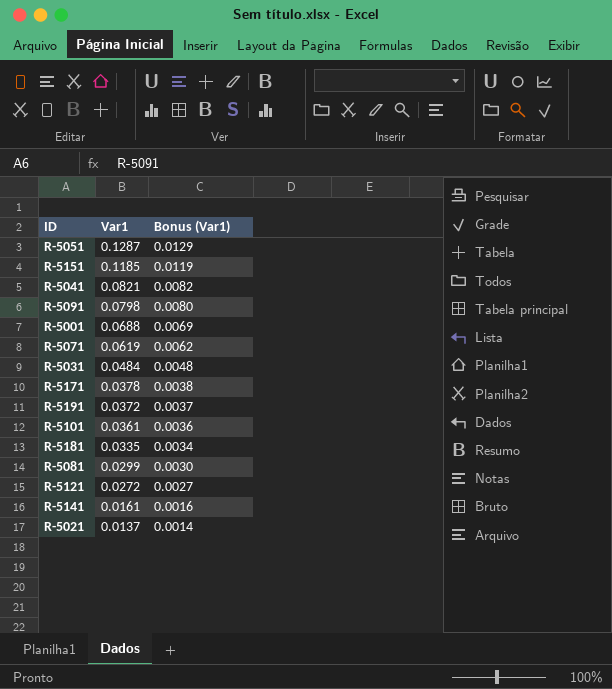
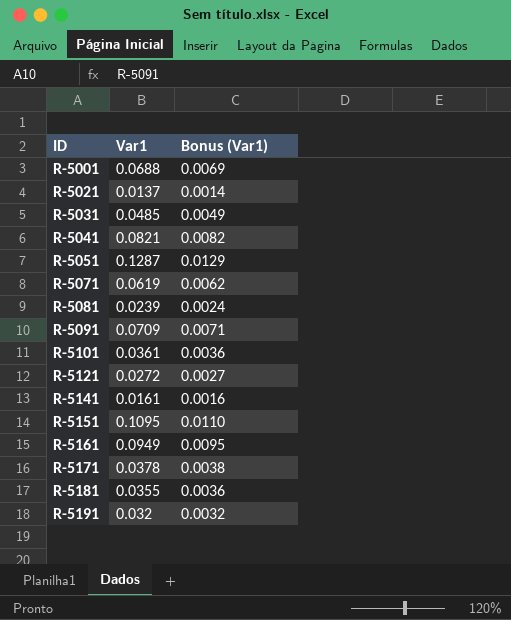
row order: Var1 descending -> ID ascending
R-5031 | Var1: 0.0484 -> 0.0485
R-5031 | Bonus (Var1): 0.0048 -> 0.0049
R-5081 | Var1: 0.0299 -> 0.0239
R-5081 | Bonus (Var1): 0.0030 -> 0.0024
R-5091 | Var1: 0.0798 -> 0.0709
R-5091 | Bonus (Var1): 0.0080 -> 0.0071
R-5151 | Var1: 0.1185 -> 0.1095
R-5151 | Bonus (Var1): 0.0119 -> 0.0110
row R-5161: none -> 0.0949 | 0.0095
R-5181 | Var1: 0.0335 -> 0.0355
R-5181 | Bonus (Var1): 0.0034 -> 0.0036
R-5191 | Var1: 0.0372 -> 0.032
R-5191 | Bonus (Var1): 0.0037 -> 0.0032

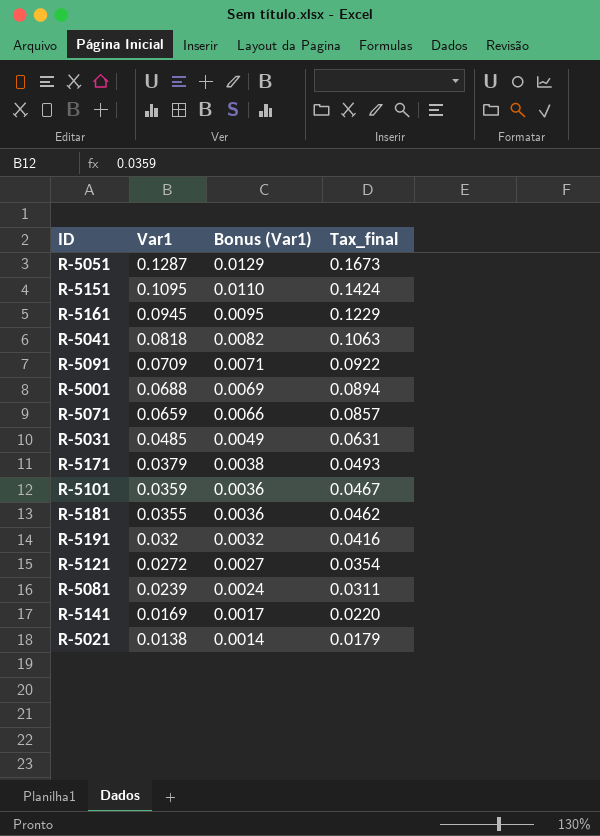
row order: ID ascending -> Var1 descending
column Tax_final | formula: none -> [Var1] * 1.3
R-5161 | Var1: 0.0949 -> 0.0945
R-5041 | Var1: 0.0821 -> 0.0818
R-5071 | Var1: 0.0619 -> 0.0659
R-5071 | Bonus (Var1): 0.0062 -> 0.0066
R-5171 | Var1: 0.0378 -> 0.0379
R-5101 | Var1: 0.0361 -> 0.0359
R-5141 | Var1: 0.0161 -> 0.0169
R-5141 | Bonus (Var1): 0.0016 -> 0.0017
R-5021 | Var1: 0.0137 -> 0.0138

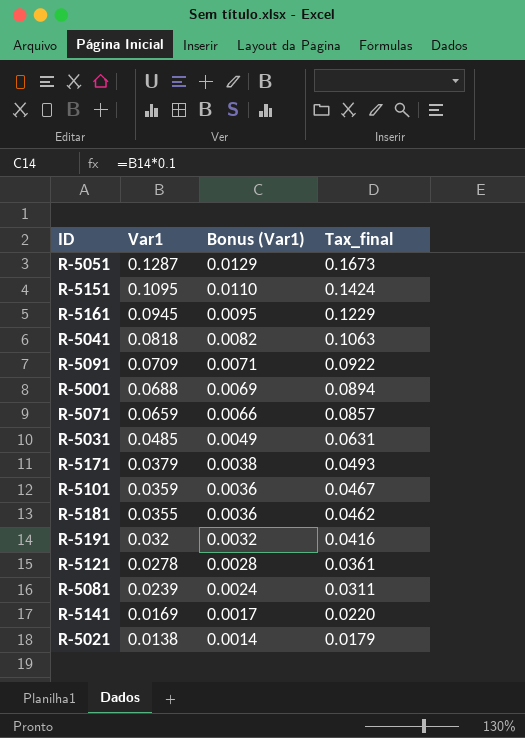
R-5121 | Var1: 0.0272 -> 0.0278
R-5121 | Bonus (Var1): 0.0027 -> 0.0028
R-5121 | Tax_final: 0.0354 -> 0.0361

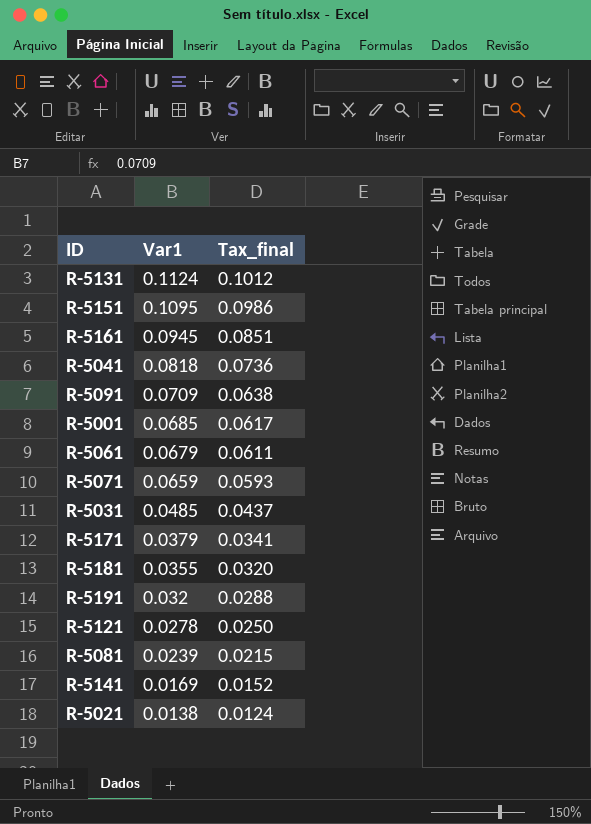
column Bonus (Var1) | formula: [Var1] * 0.1 -> none
column Tax_final | formula: [Var1] * 1.3 -> [Var1] * 0.9
row R-5051: 0.1287 | 0.0129 | 0.1673 -> none
row R-5101: 0.0359 | 0.0036 | 0.0467 -> none
row R-5131: none -> 0.1124 | 0.1012
R-5001 | Var1: 0.0688 -> 0.0685
row R-5061: none -> 0.0679 | 0.0611

